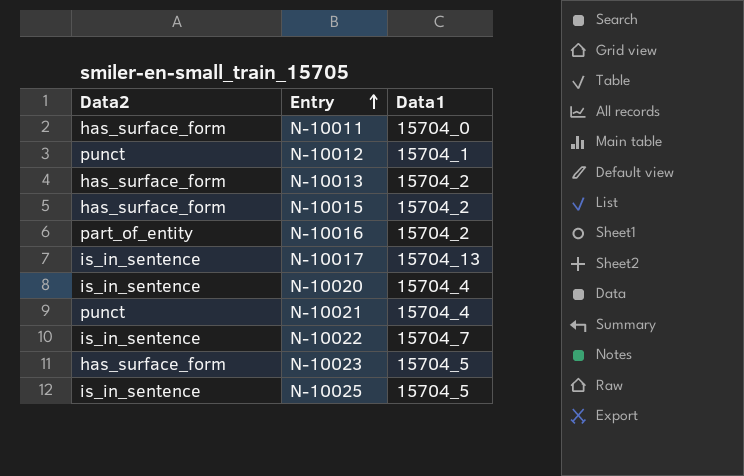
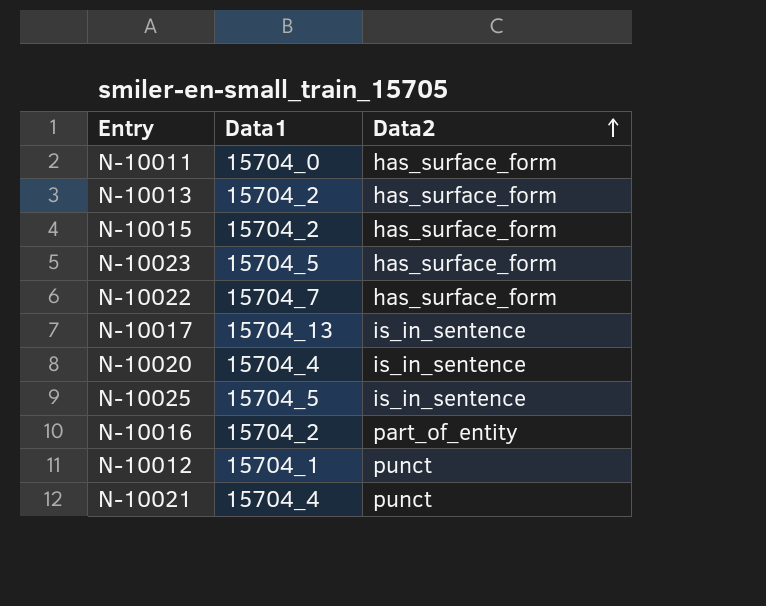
row order: Entry ascending -> Data2 ascending
column Data2 | position: 1 -> 3
N-10022 | Data2: is_in_sentence -> has_surface_form

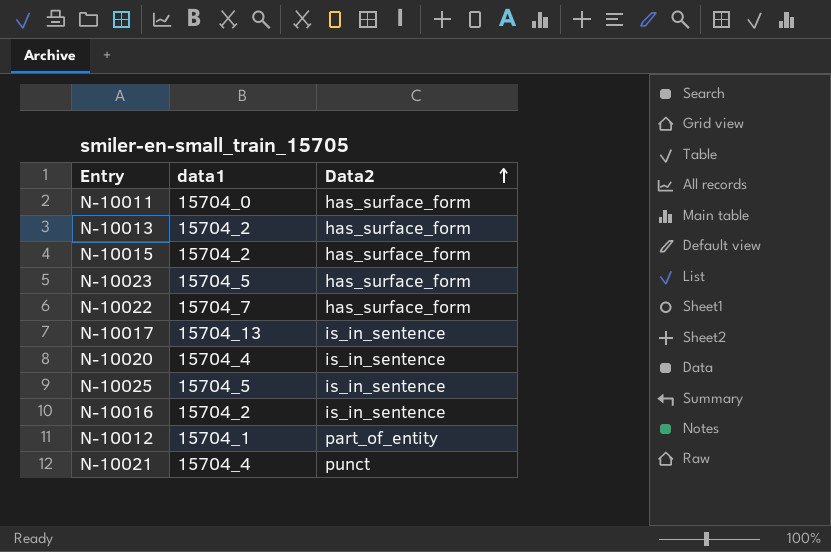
column name: Data1 -> data1
N-10016 | Data2: part_of_entity -> is_in_sentence
N-10012 | Data2: punct -> part_of_entity

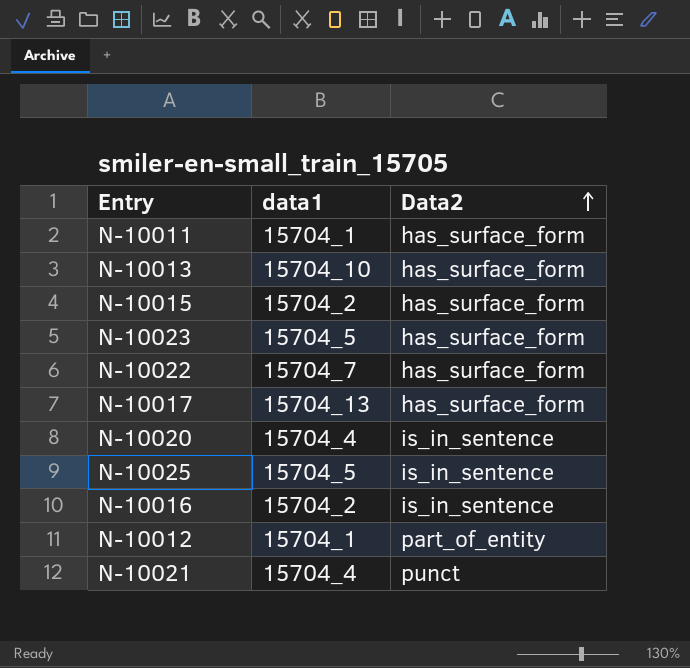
N-10011 | data1: 15704_0 -> 15704_1
N-10013 | data1: 15704_2 -> 15704_10
N-10017 | Data2: is_in_sentence -> has_surface_form

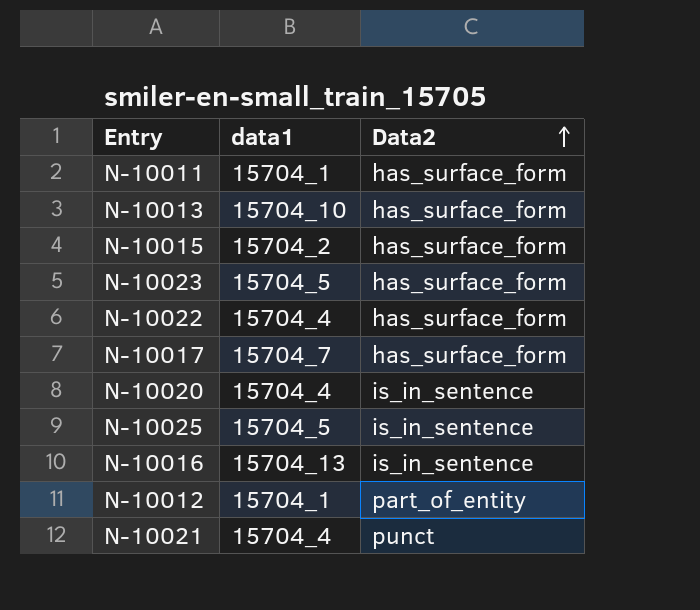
N-10022 | data1: 15704_7 -> 15704_4
N-10017 | data1: 15704_13 -> 15704_7
N-10016 | data1: 15704_2 -> 15704_13

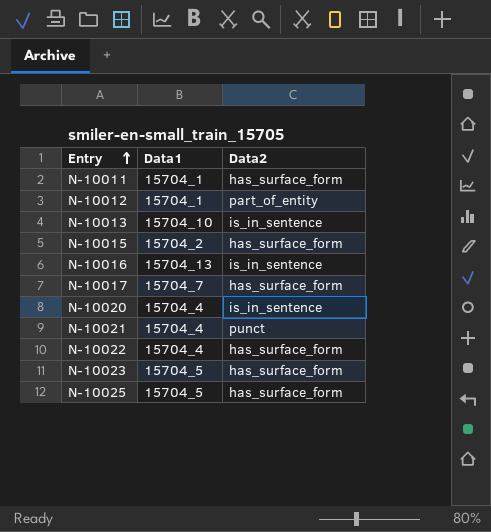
row order: Data2 ascending -> Entry ascending
column name: data1 -> Data1
N-10013 | Data2: has_surface_form -> is_in_sentence
N-10025 | Data2: is_in_sentence -> has_surface_form

